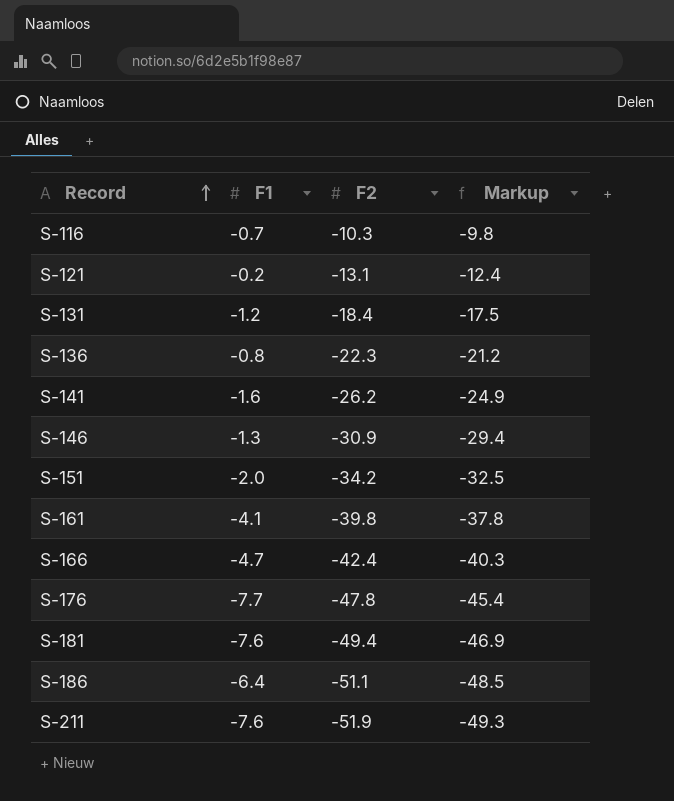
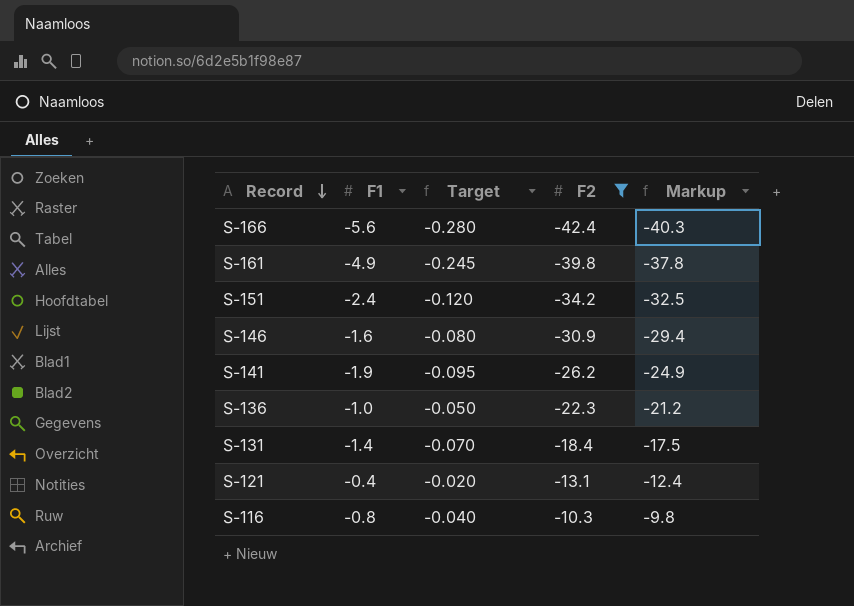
filter: none -> F2 >= -42.4
row order: Record ascending -> Record descending
column Target | formula: none -> [F1] * 0.05
S-166 | F1: -4.7 -> -5.6
S-161 | F1: -4.1 -> -4.9
S-151 | F1: -2.0 -> -2.4
S-146 | F1: -1.3 -> -1.6
S-141 | F1: -1.6 -> -1.9
S-136 | F1: -0.8 -> -1.0
S-131 | F1: -1.2 -> -1.4
S-121 | F1: -0.2 -> -0.4
S-116 | F1: -0.7 -> -0.8

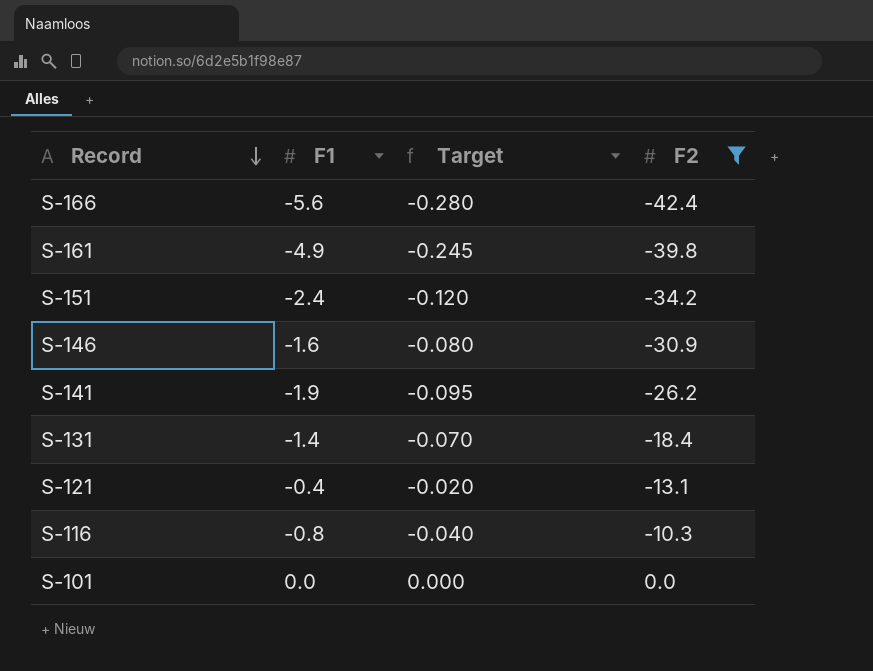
column Markup | formula: [F2] * 0.95 -> none
row S-136: -1.0 | -0.050 | -22.3 | -21.2 -> none
row S-101: none -> 0.0 | 0.000 | 0.0

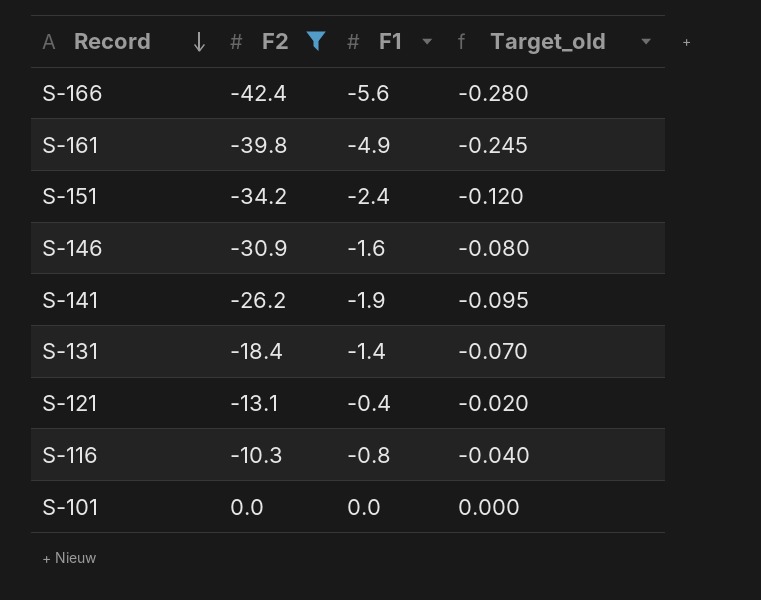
column F2 | position: 4 -> 2
column name: Target -> Target_old

